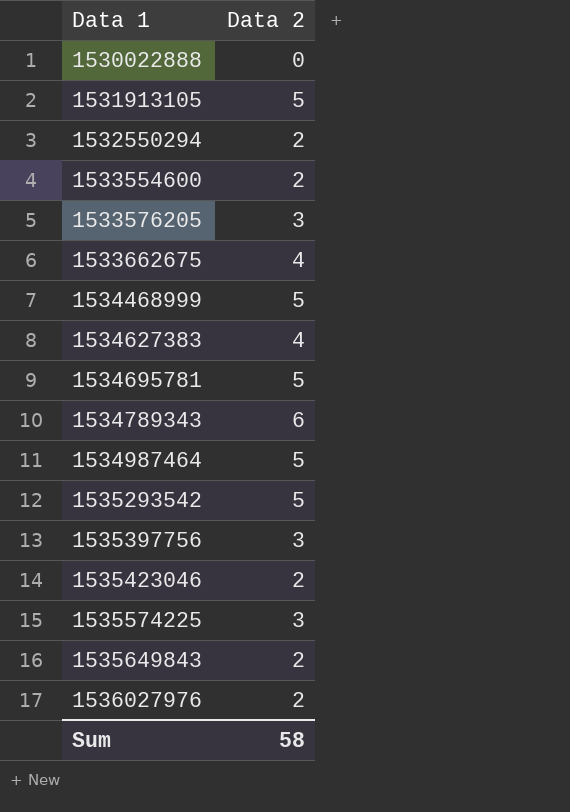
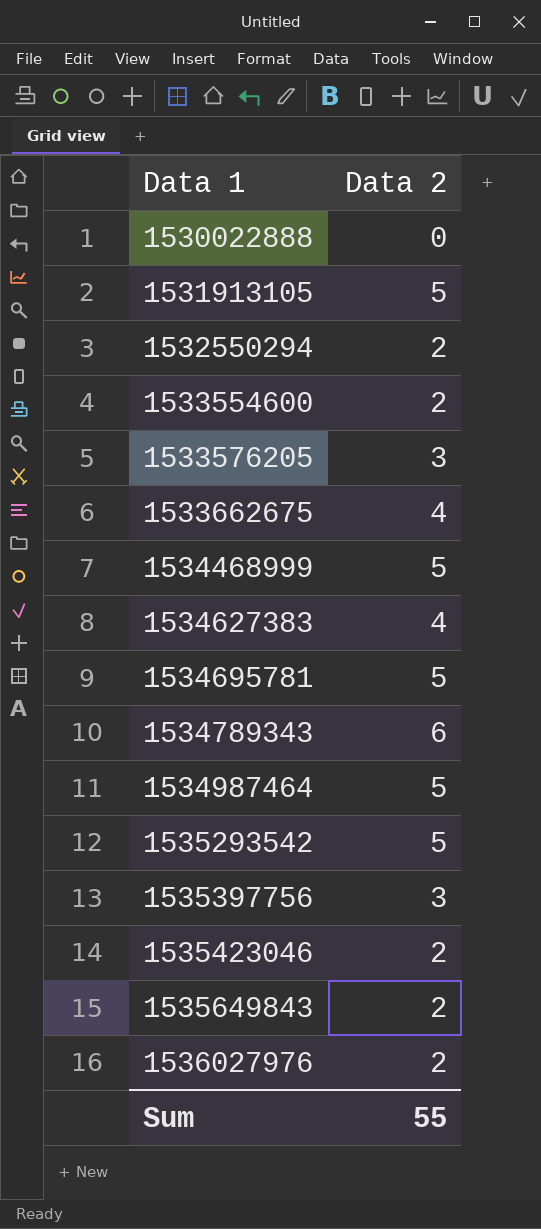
row 1535574225: 3 -> none
Sum | Data 2: 58 -> 55

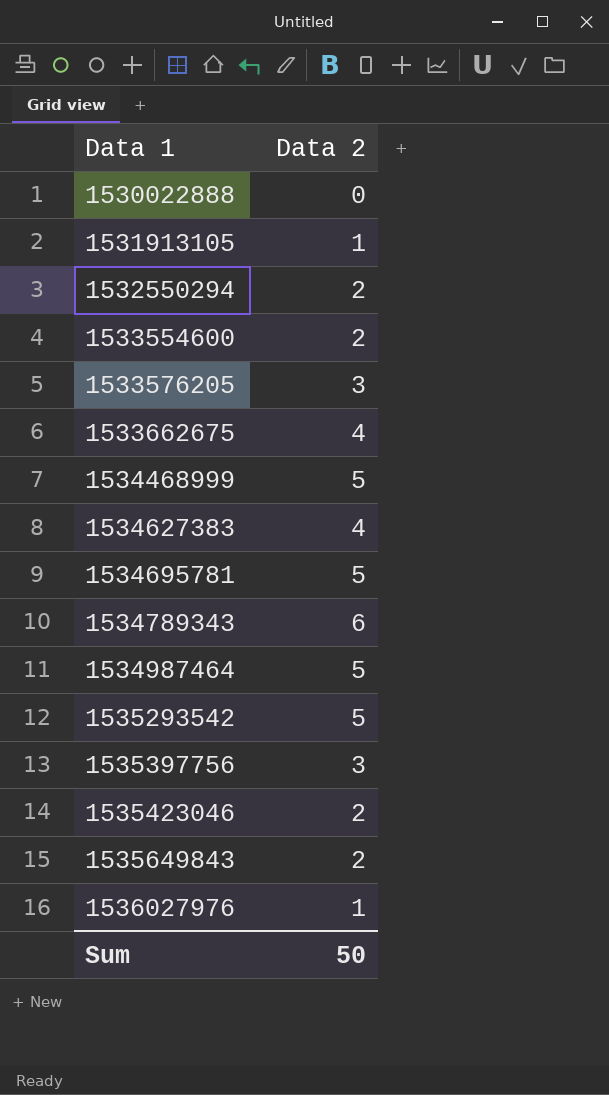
1531913105 | Data 2: 5 -> 1
1536027976 | Data 2: 2 -> 1
Sum | Data 2: 55 -> 50

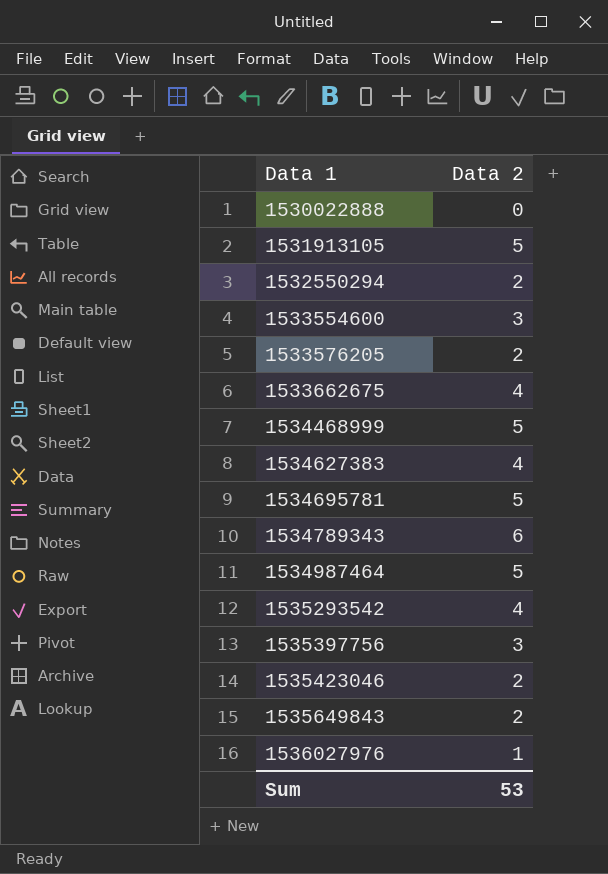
1531913105 | Data 2: 1 -> 5
1533554600 | Data 2: 2 -> 3
1533576205 | Data 2: 3 -> 2
1535293542 | Data 2: 5 -> 4
Sum | Data 2: 50 -> 53

